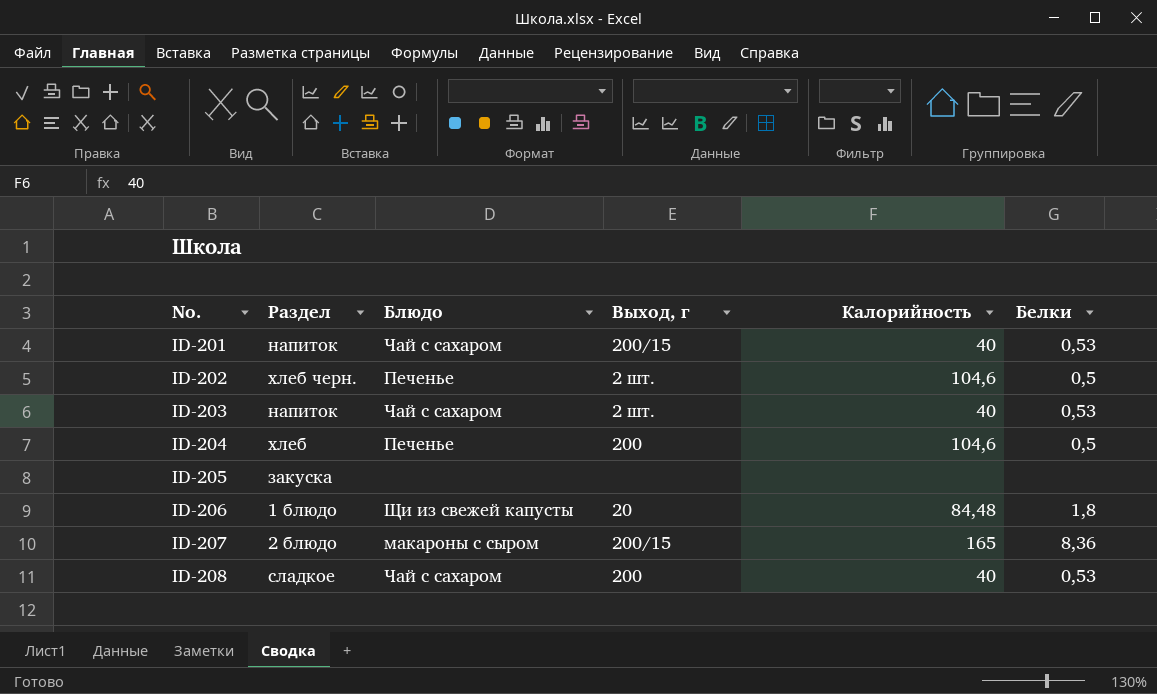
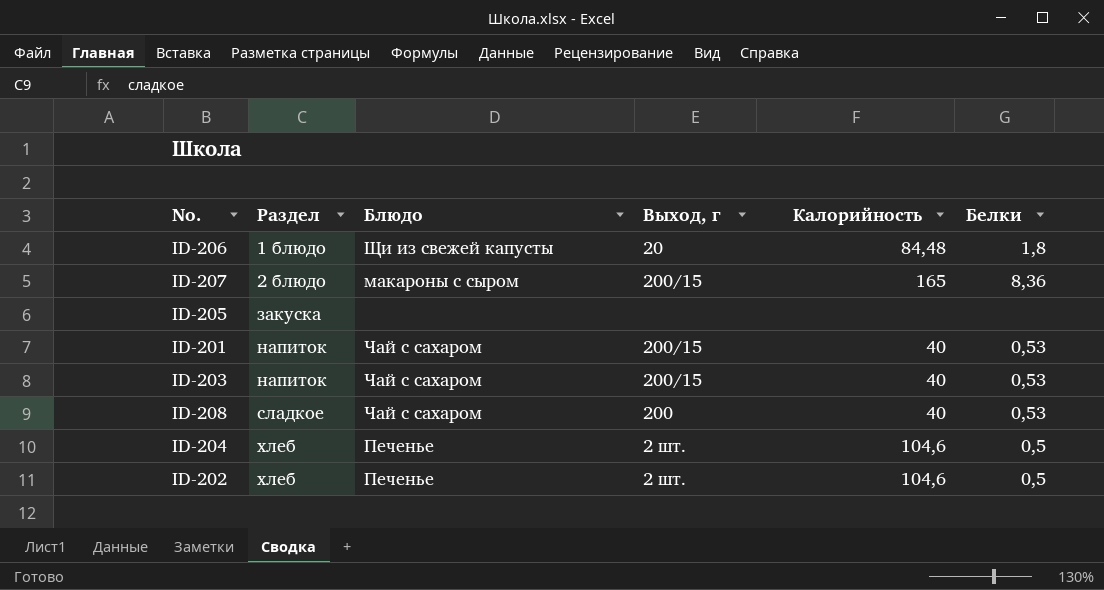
row order: No. ascending -> Раздел ascending
ID-203 | Выход, г: 2 шт. -> 200/15
ID-204 | Выход, г: 200 -> 2 шт.
ID-202 | Раздел: хлеб черн. -> хлеб

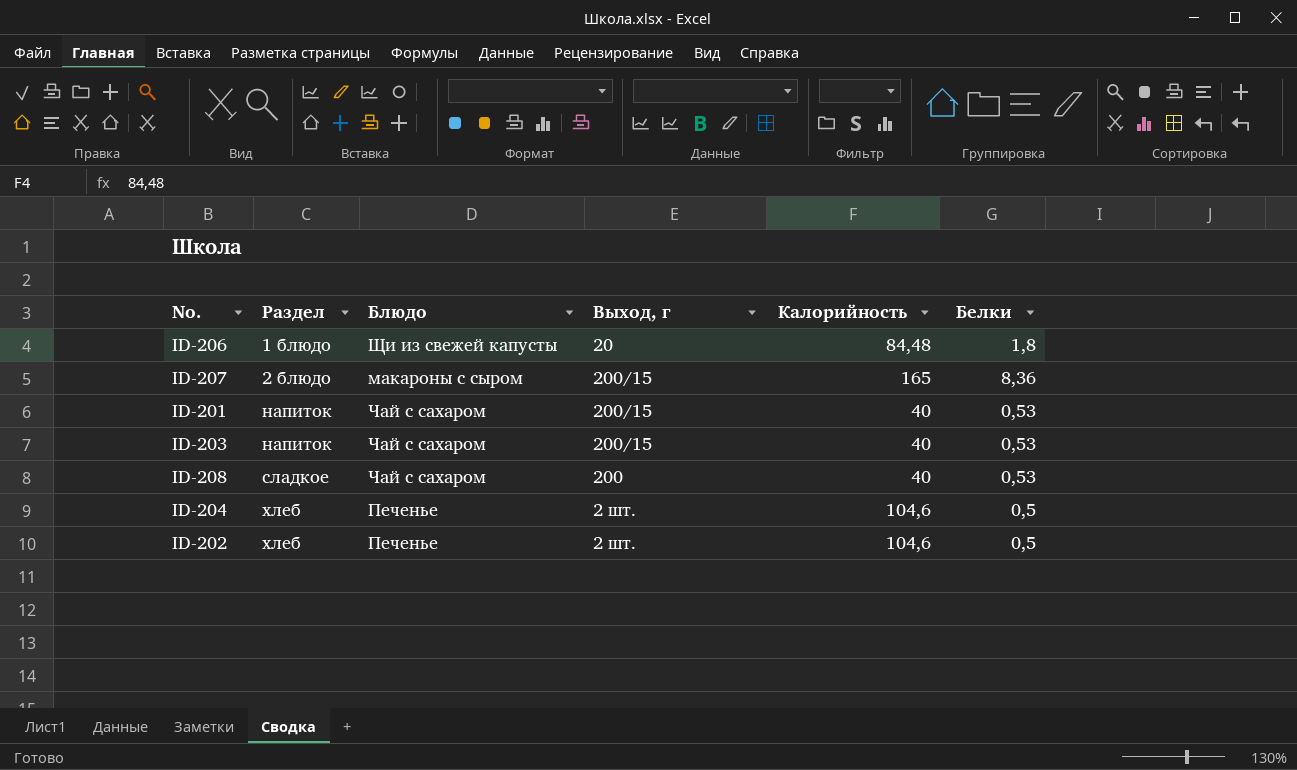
row ID-205: закуска | none | none | none | none -> none

